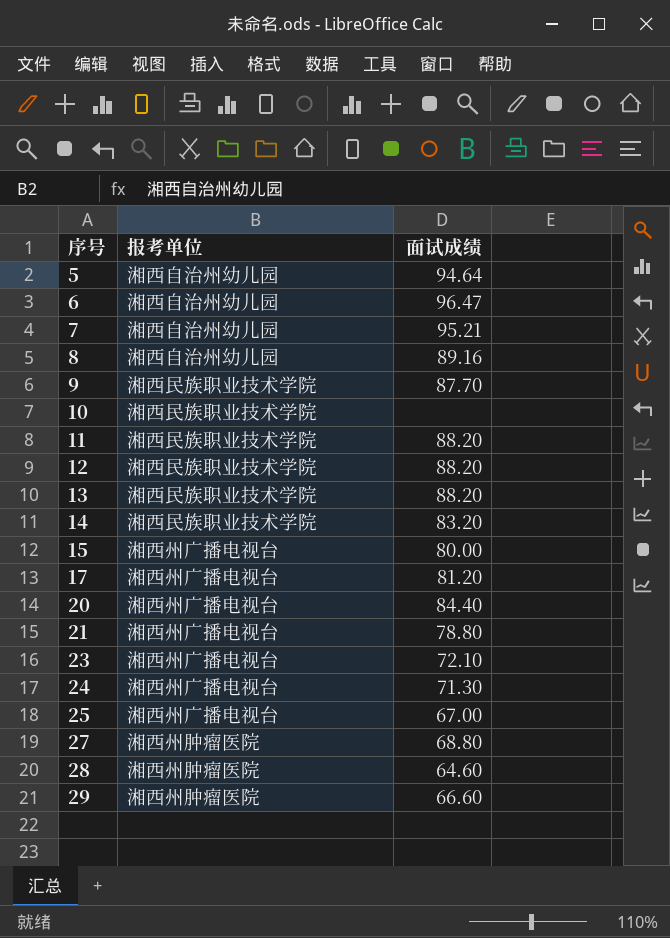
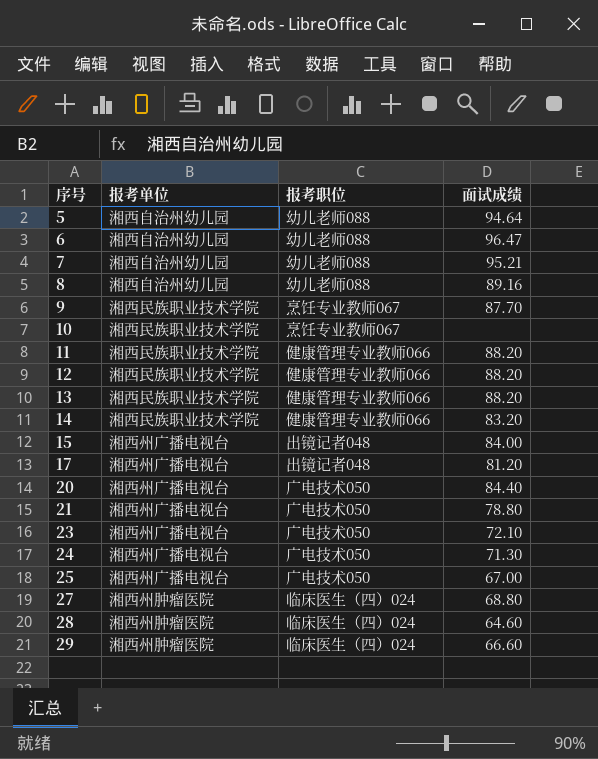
column 报考职位 | position: none -> 3
15 | 面试成绩: 80.00 -> 84.00

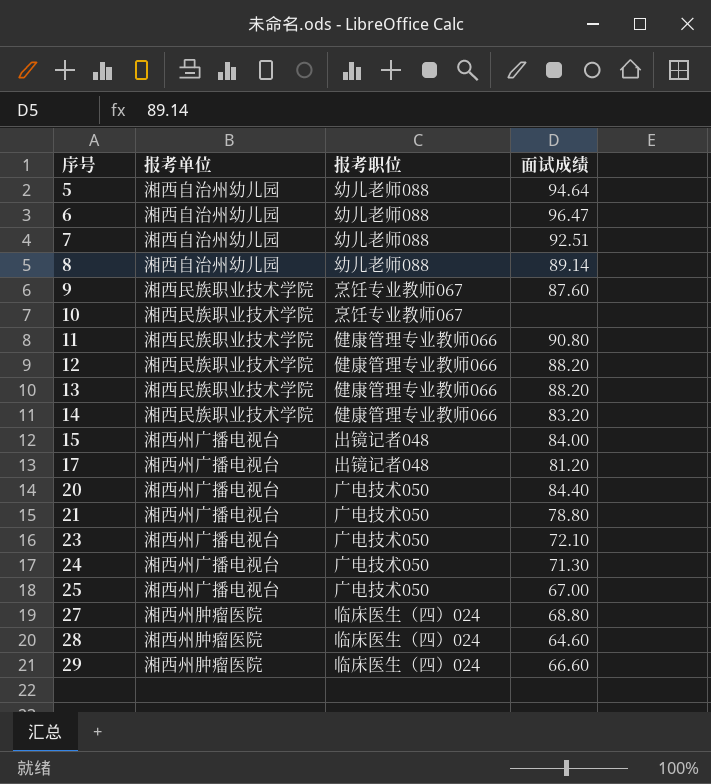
7 | 面试成绩: 95.21 -> 92.51
8 | 面试成绩: 89.16 -> 89.14
9 | 面试成绩: 87.70 -> 87.60
11 | 面试成绩: 88.20 -> 90.80

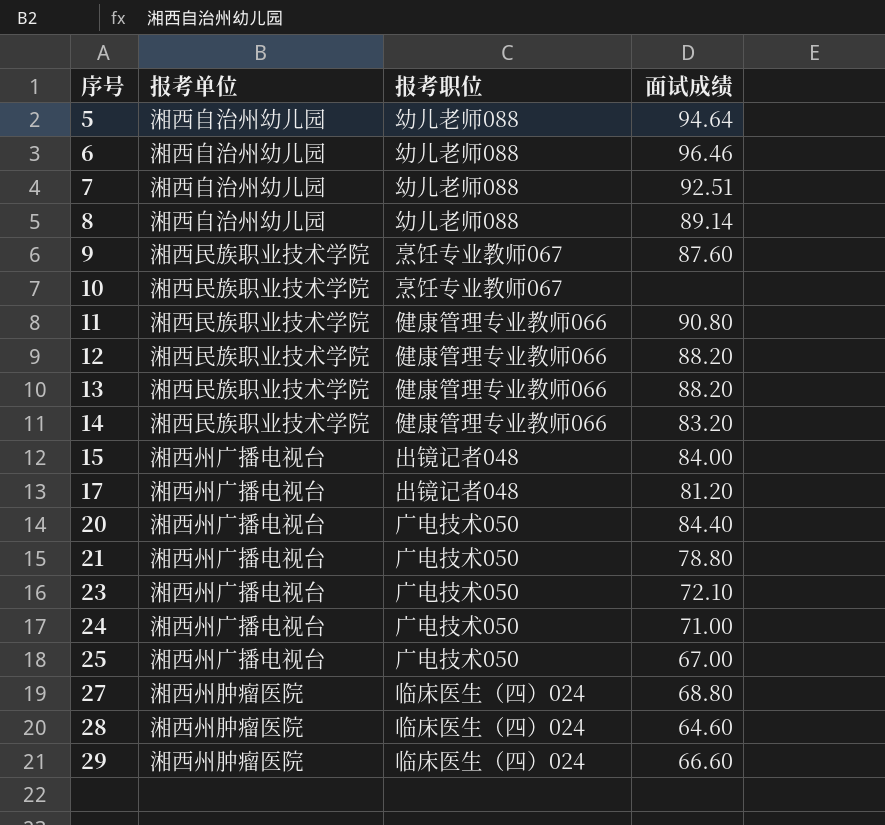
6 | 面试成绩: 96.47 -> 96.46
24 | 面试成绩: 71.30 -> 71.00

